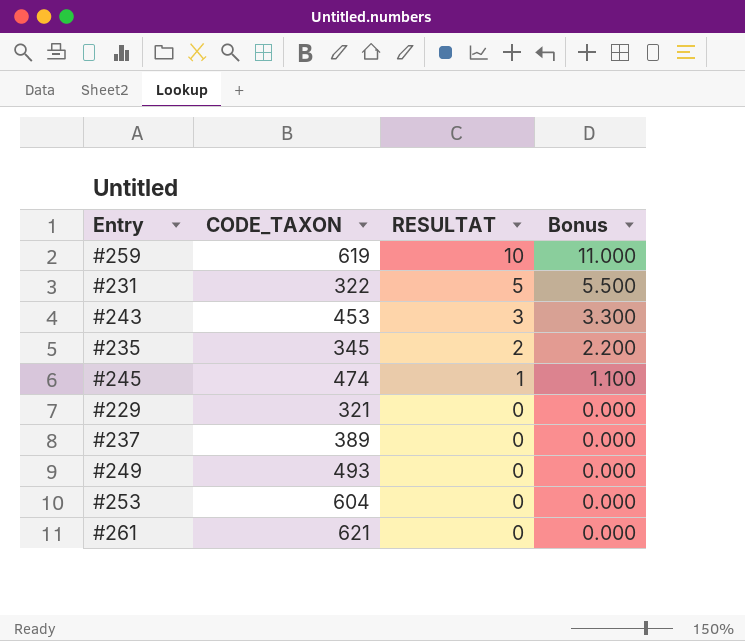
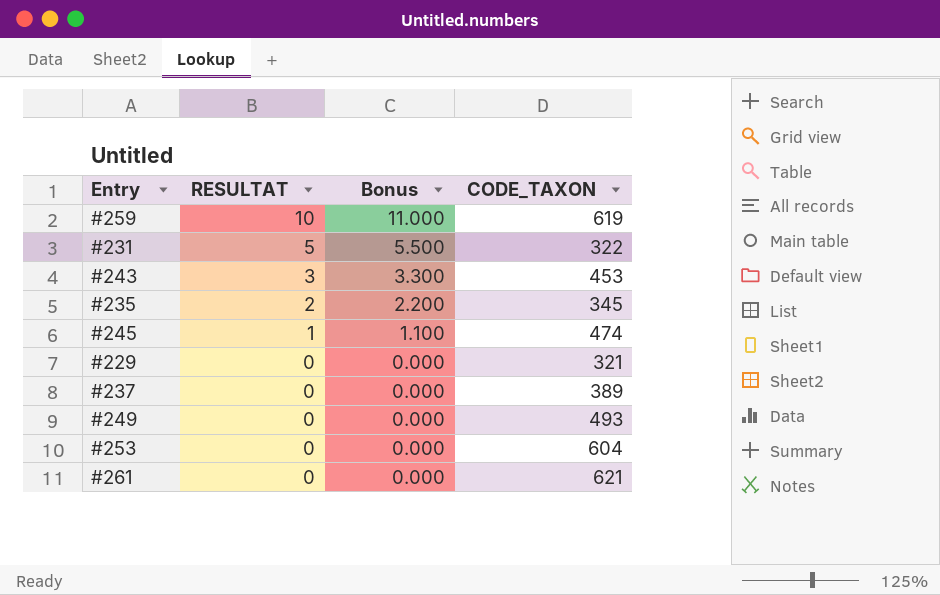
column CODE_TAXON | position: 2 -> 4

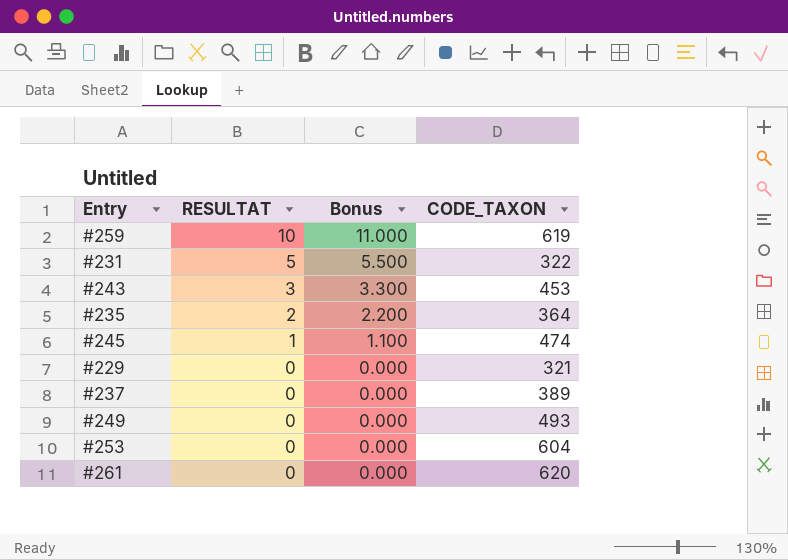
#235 | CODE_TAXON: 345 -> 364
#261 | CODE_TAXON: 621 -> 620

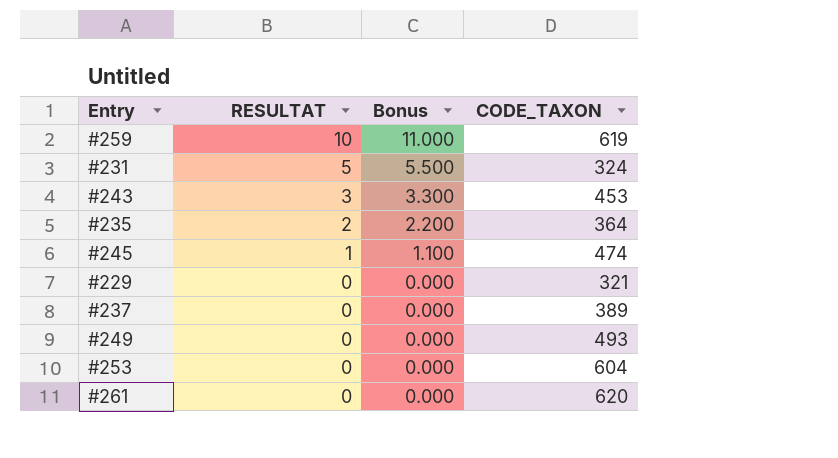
#231 | CODE_TAXON: 322 -> 324

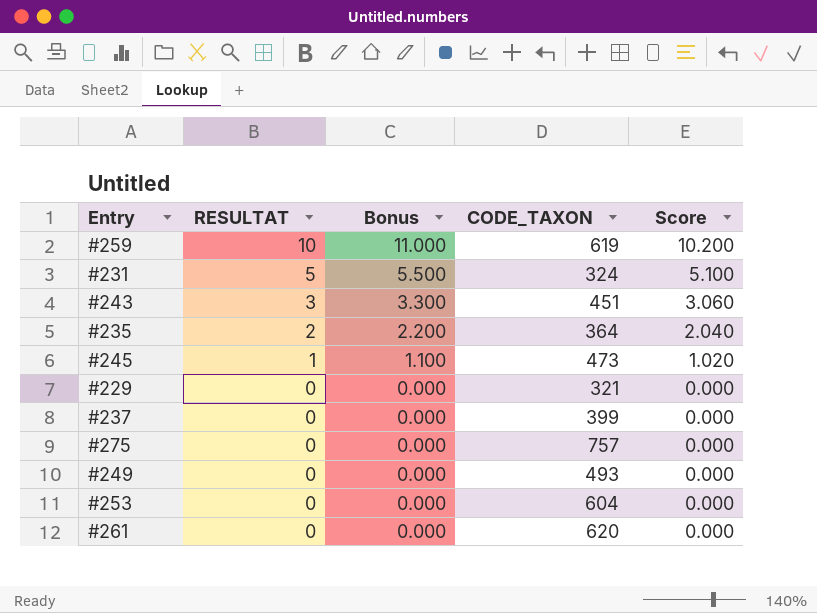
column Score | formula: none -> [RESULTAT] * 1.02
#243 | CODE_TAXON: 453 -> 451
#245 | CODE_TAXON: 474 -> 473
#237 | CODE_TAXON: 389 -> 399
row #275: none -> 0 | 0.000 | 757 | 0.000

